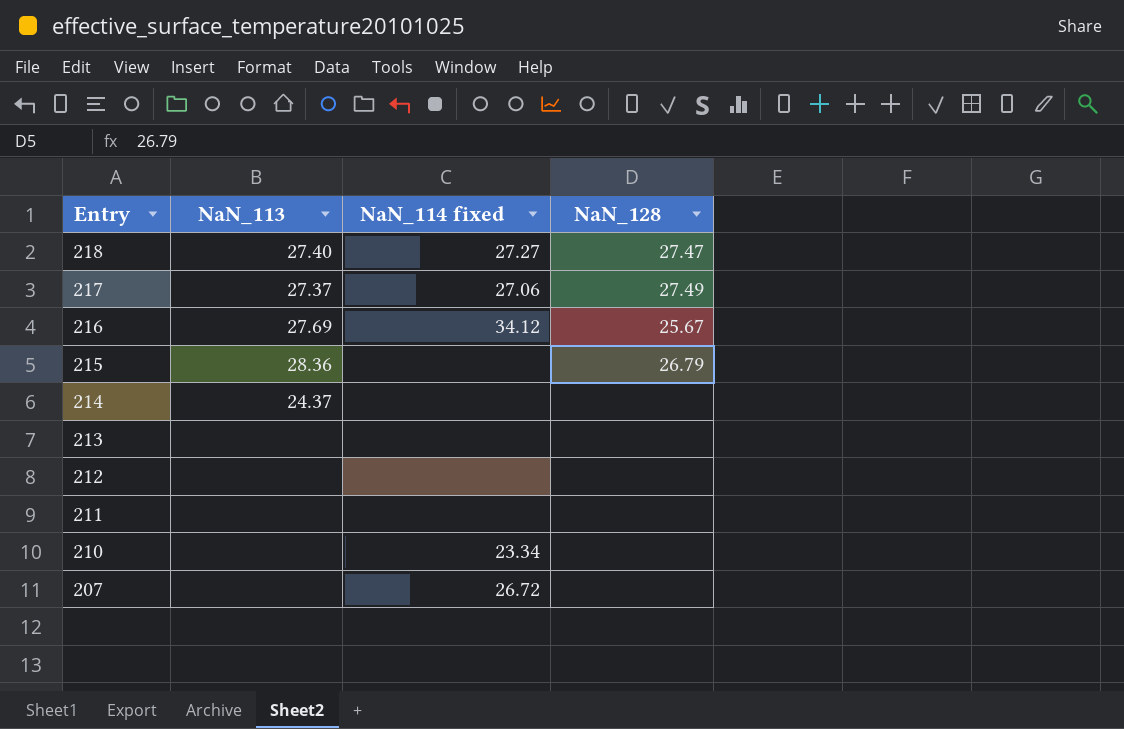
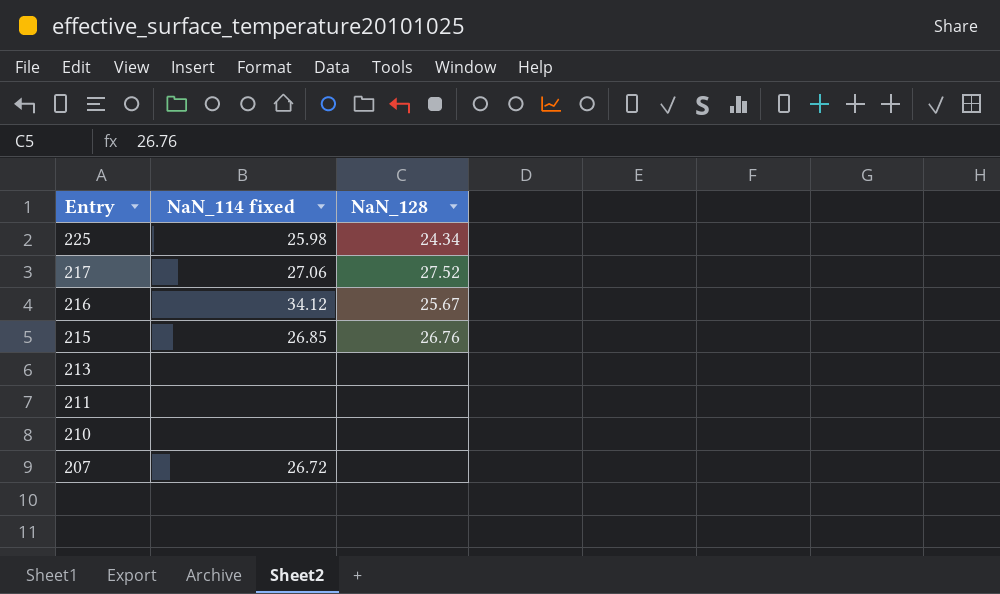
column NaN_113 | position: 2 -> none
row 218: 27.40 | 27.27 | 27.47 -> none
row 214: 24.37 | none | none -> none
row 212: none | none | none -> none
row 225: none -> 25.98 | 24.34
217 | NaN_128: 27.49 -> 27.52
215 | NaN_114 fixed: none -> 26.85
215 | NaN_128: 26.79 -> 26.76
210 | NaN_114 fixed: 23.34 -> none

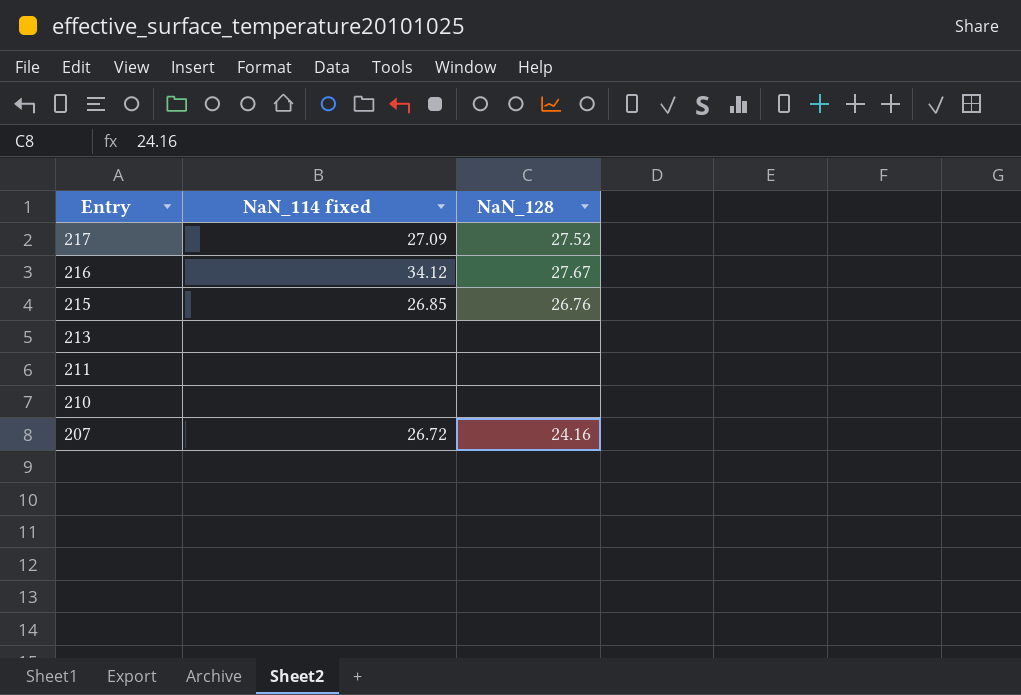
row 225: 25.98 | 24.34 -> none
217 | NaN_114 fixed: 27.06 -> 27.09
216 | NaN_128: 25.67 -> 27.67
207 | NaN_128: none -> 24.16

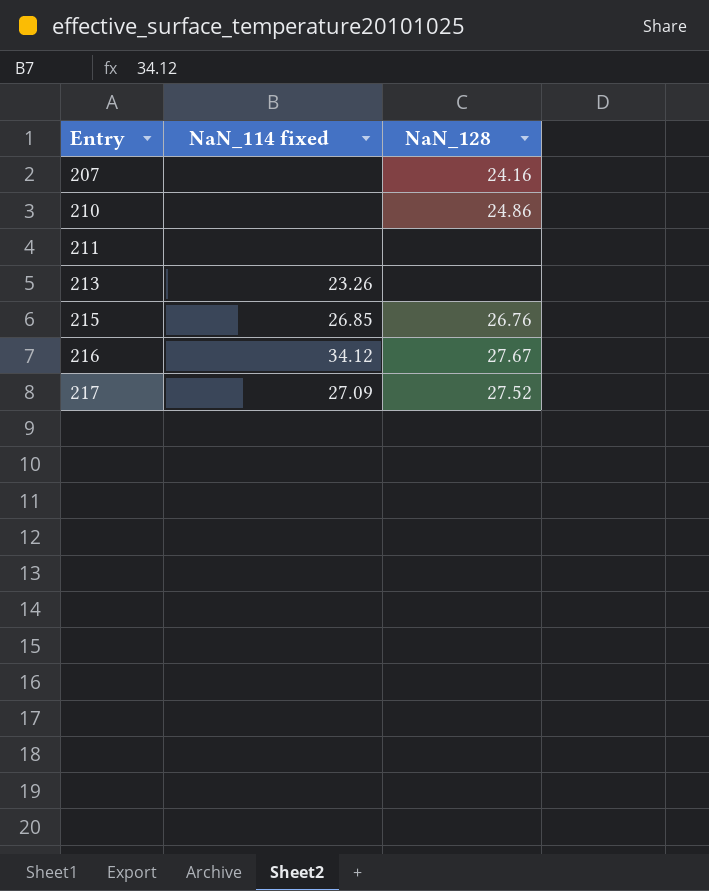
row order: Entry descending -> Entry ascending
207 | NaN_114 fixed: 26.72 -> none
210 | NaN_128: none -> 24.86
213 | NaN_114 fixed: none -> 23.26

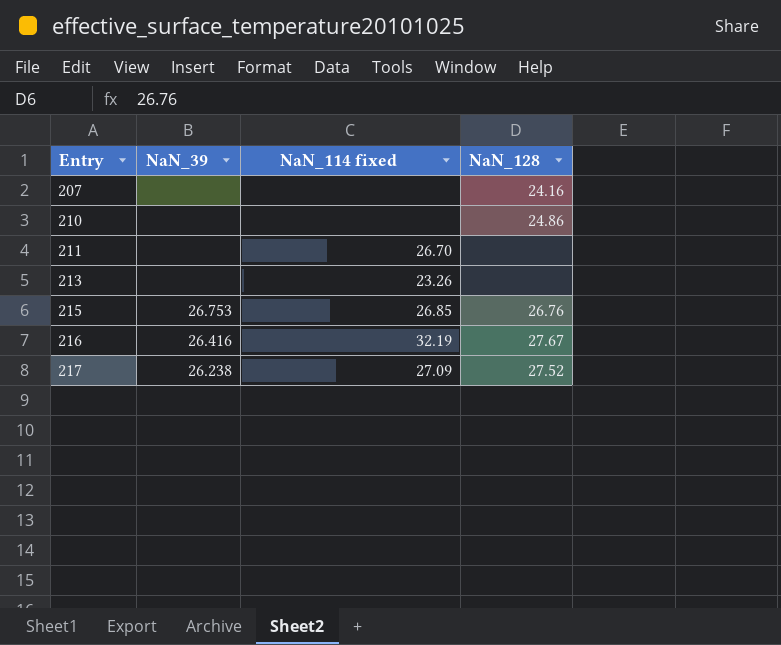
column NaN_39 | position: none -> 2
211 | NaN_114 fixed: none -> 26.70
216 | NaN_114 fixed: 34.12 -> 32.19

